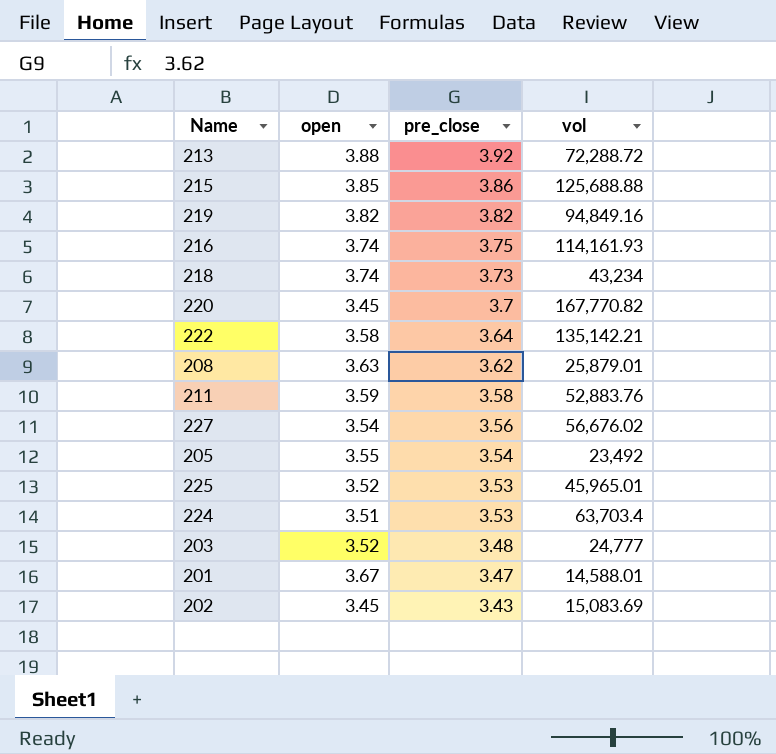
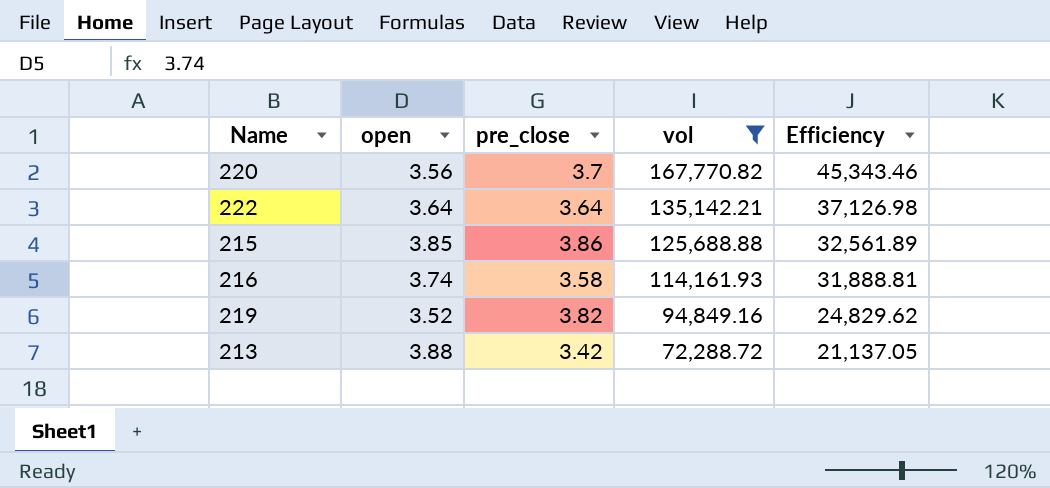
filter: none -> vol >= 72,288.72
row order: pre_close descending -> vol descending
column Efficiency | formula: none -> [vol] / [pre_close]
220 | open: 3.45 -> 3.56
222 | open: 3.58 -> 3.64
216 | pre_close: 3.75 -> 3.58
219 | open: 3.82 -> 3.52
213 | pre_close: 3.92 -> 3.42

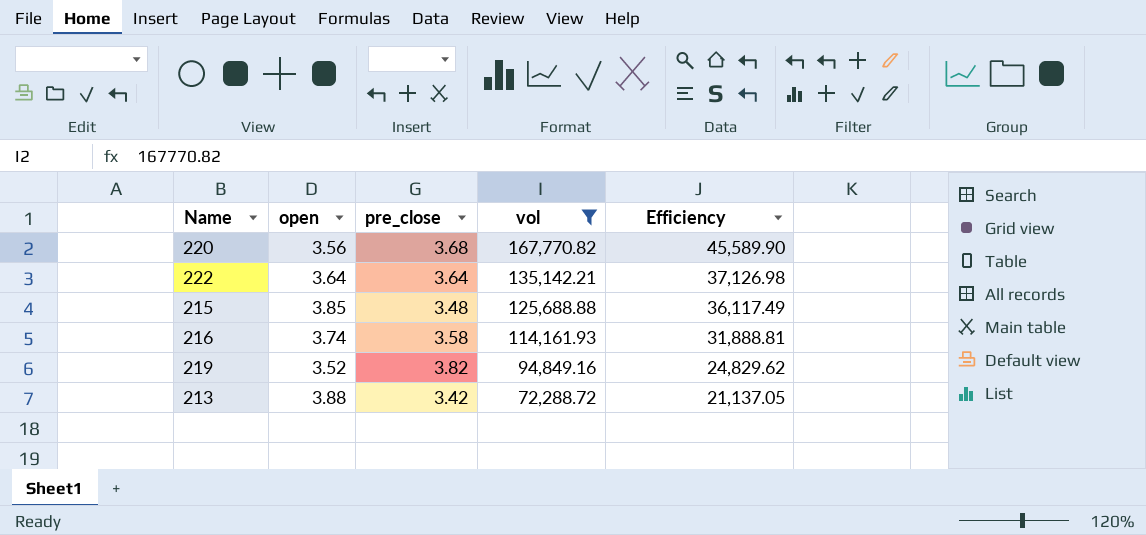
220 | pre_close: 3.7 -> 3.68
220 | Efficiency: 45,343.46 -> 45,589.90
215 | pre_close: 3.86 -> 3.48
215 | Efficiency: 32,561.89 -> 36,117.49

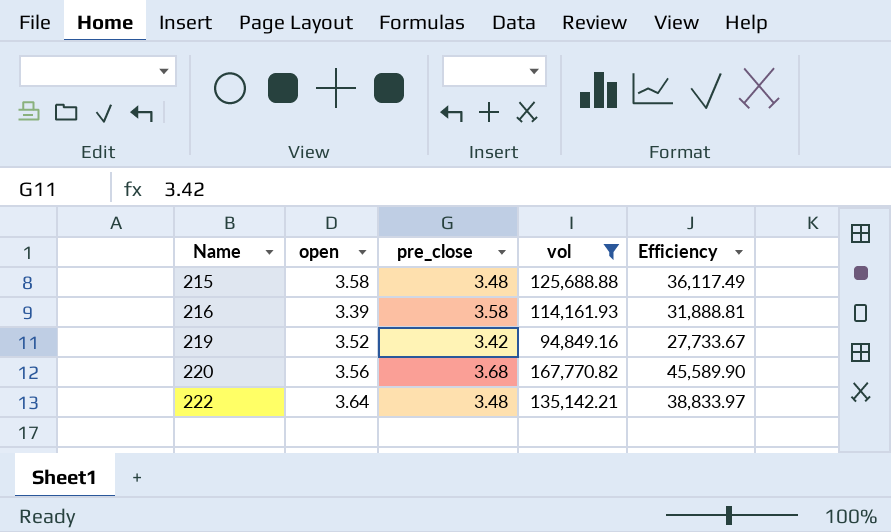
row order: vol descending -> Name ascending
row 213: 3.88 | 3.42 | 72,288.72 | 21,137.05 -> none
215 | open: 3.85 -> 3.58
216 | open: 3.74 -> 3.39
219 | pre_close: 3.82 -> 3.42
219 | Efficiency: 24,829.62 -> 27,733.67
222 | pre_close: 3.64 -> 3.48
222 | Efficiency: 37,126.98 -> 38,833.97

